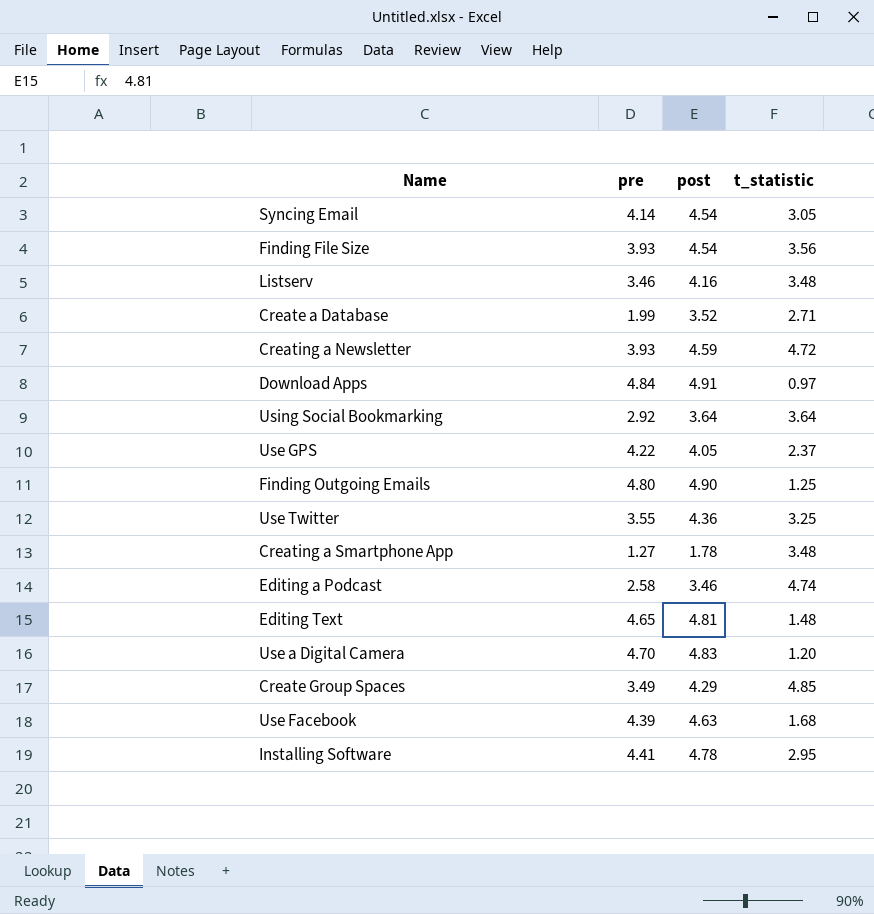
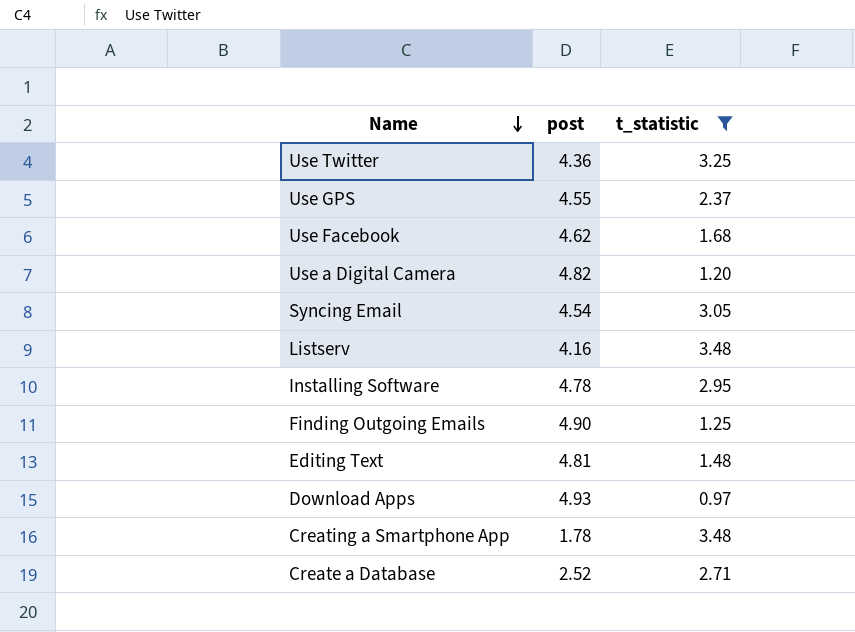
filter: none -> t_statistic <= 3.48
row order: none -> Name descending
column pre | position: 2 -> none
Use GPS | post: 4.05 -> 4.55
Use Facebook | post: 4.63 -> 4.62
Use a Digital Camera | post: 4.83 -> 4.82
Download Apps | post: 4.91 -> 4.93
Create a Database | post: 3.52 -> 2.52

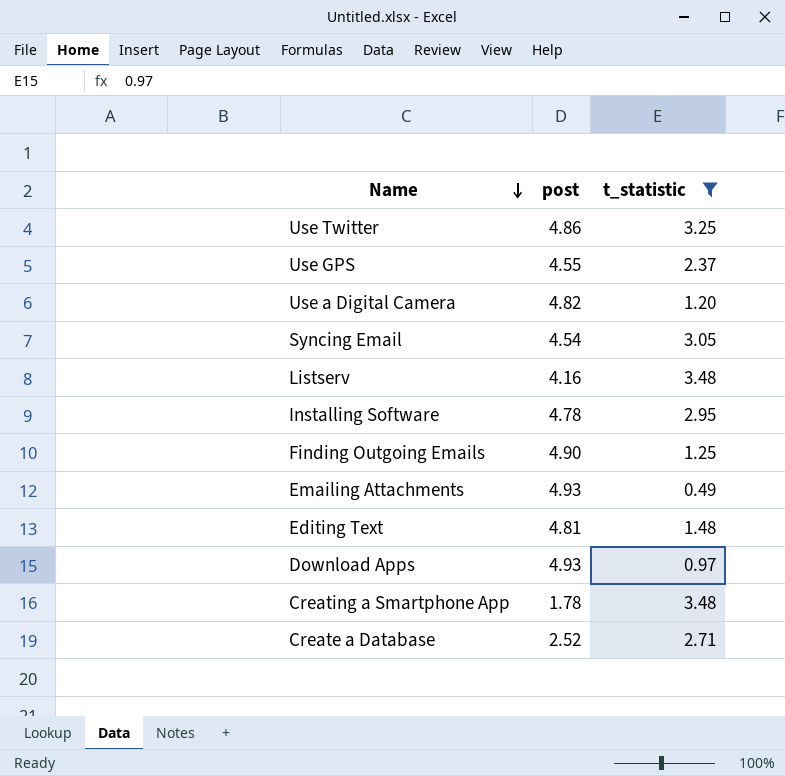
row Use Facebook: 4.62 | 1.68 -> none
Use Twitter | post: 4.36 -> 4.86
row Emailing Attachments: none -> 4.93 | 0.49

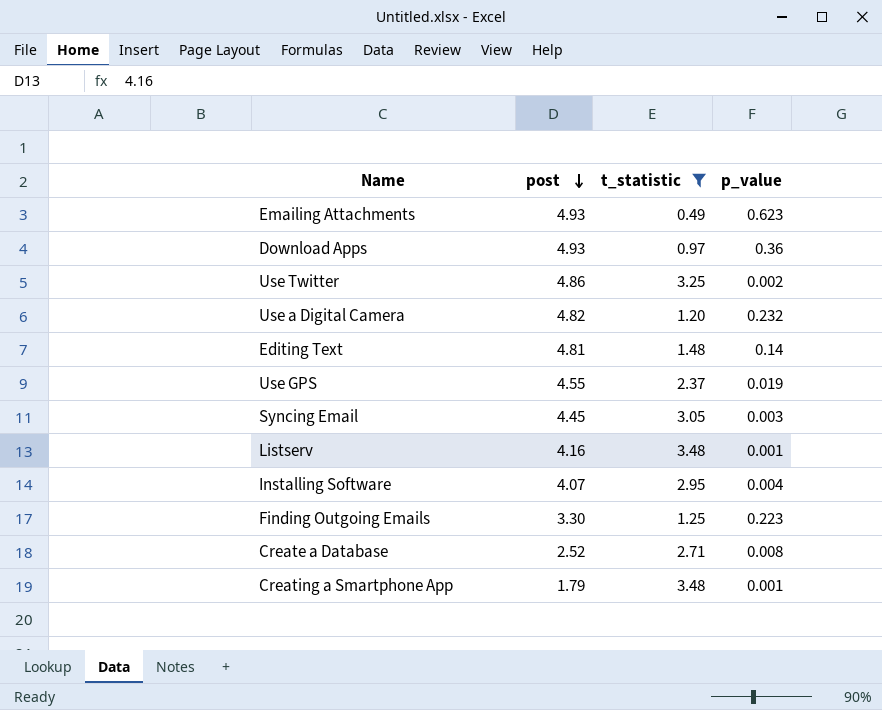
row order: Name descending -> post descending
column p_value | position: none -> 4
Syncing Email | post: 4.54 -> 4.45
Installing Software | post: 4.78 -> 4.07
Finding Outgoing Emails | post: 4.90 -> 3.30
Creating a Smartphone App | post: 1.78 -> 1.79

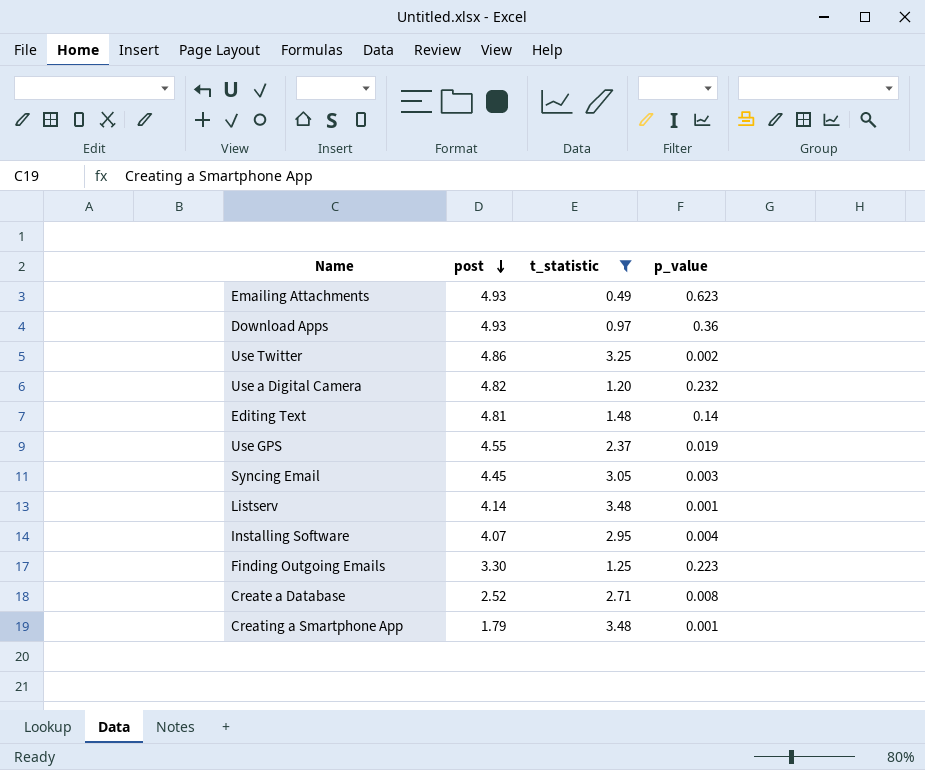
Listserv | post: 4.16 -> 4.14

